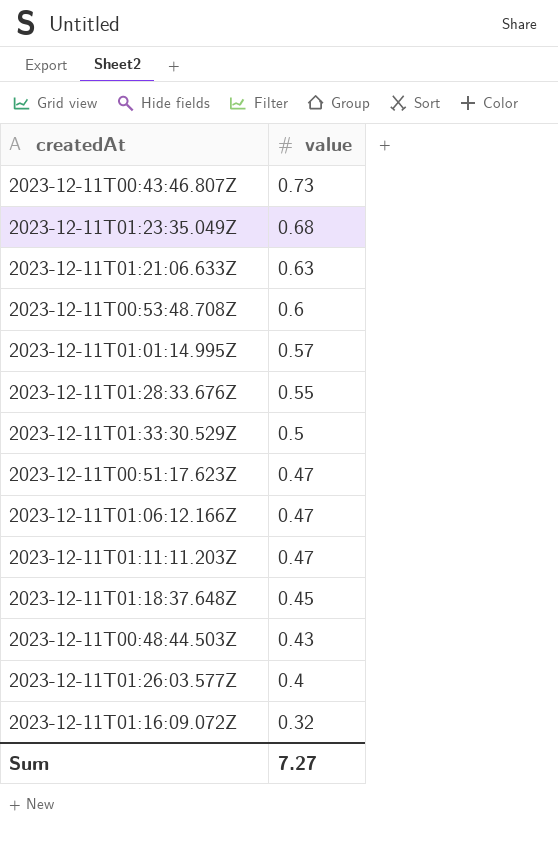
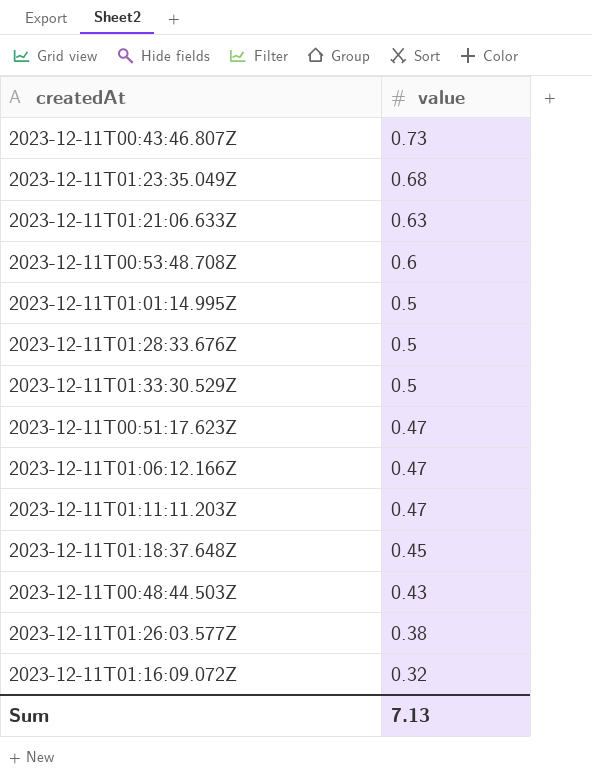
2023-12-11T01:01:14.995Z | value: 0.57 -> 0.5
2023-12-11T01:28:33.676Z | value: 0.55 -> 0.5
2023-12-11T01:26:03.577Z | value: 0.4 -> 0.38
Sum | value: 7.27 -> 7.13

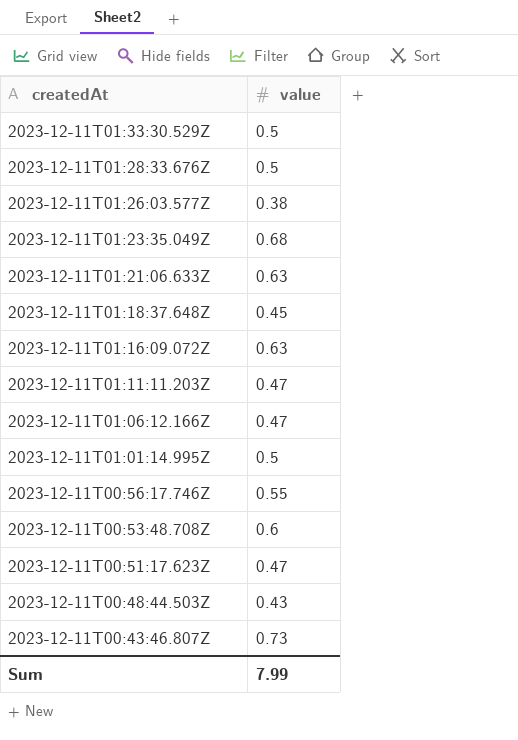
row order: value descending -> createdAt descending
2023-12-11T01:16:09.072Z | value: 0.32 -> 0.63
row 2023-12-11T00:56:17.746Z: none -> 0.55
Sum | value: 7.13 -> 7.99

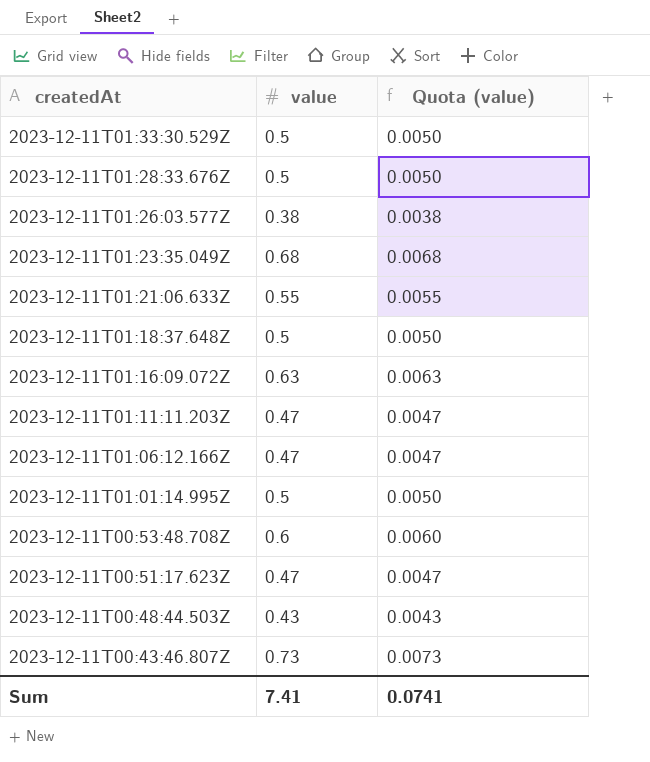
column Quota (value) | formula: none -> [value] * 0.01
row 2023-12-11T00:56:17.746Z: 0.55 -> none
2023-12-11T01:21:06.633Z | value: 0.63 -> 0.55
2023-12-11T01:18:37.648Z | value: 0.45 -> 0.5
Sum | value: 7.99 -> 7.41

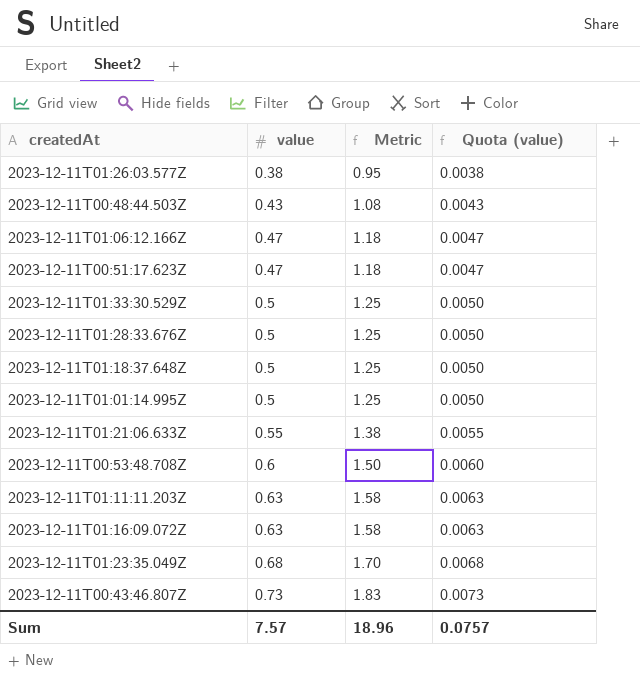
row order: createdAt descending -> value ascending
column Metric | formula: none -> [value] * 2.5
2023-12-11T01:11:11.203Z | value: 0.47 -> 0.63
2023-12-11T01:11:11.203Z | Quota (value): 0.0047 -> 0.0063
Sum | value: 7.41 -> 7.57
Sum | Quota (value): 0.0741 -> 0.0757

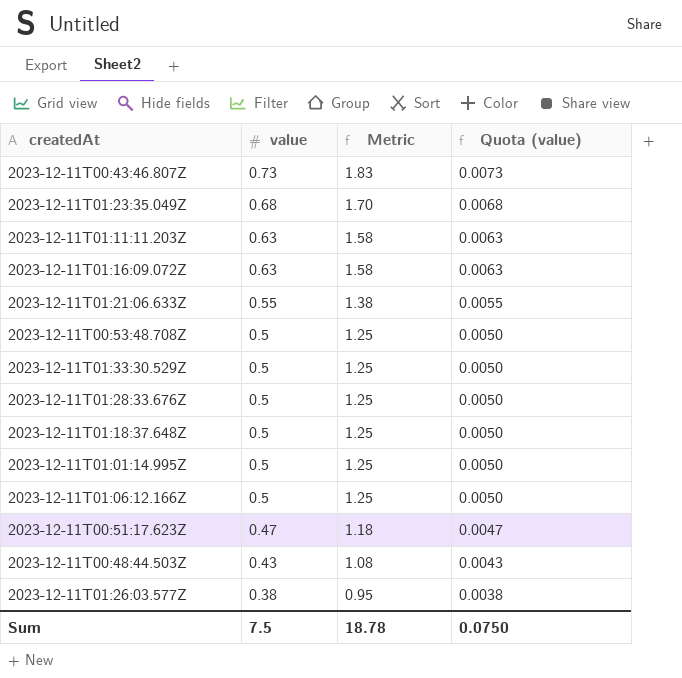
row order: value ascending -> value descending
2023-12-11T00:53:48.708Z | value: 0.6 -> 0.5
2023-12-11T00:53:48.708Z | Metric: 1.50 -> 1.25
2023-12-11T00:53:48.708Z | Quota (value): 0.0060 -> 0.0050
2023-12-11T01:06:12.166Z | value: 0.47 -> 0.5
2023-12-11T01:06:12.166Z | Metric: 1.18 -> 1.25
2023-12-11T01:06:12.166Z | Quota (value): 0.0047 -> 0.0050
Sum | value: 7.57 -> 7.5
Sum | Metric: 18.96 -> 18.78
Sum | Quota (value): 0.0757 -> 0.0750

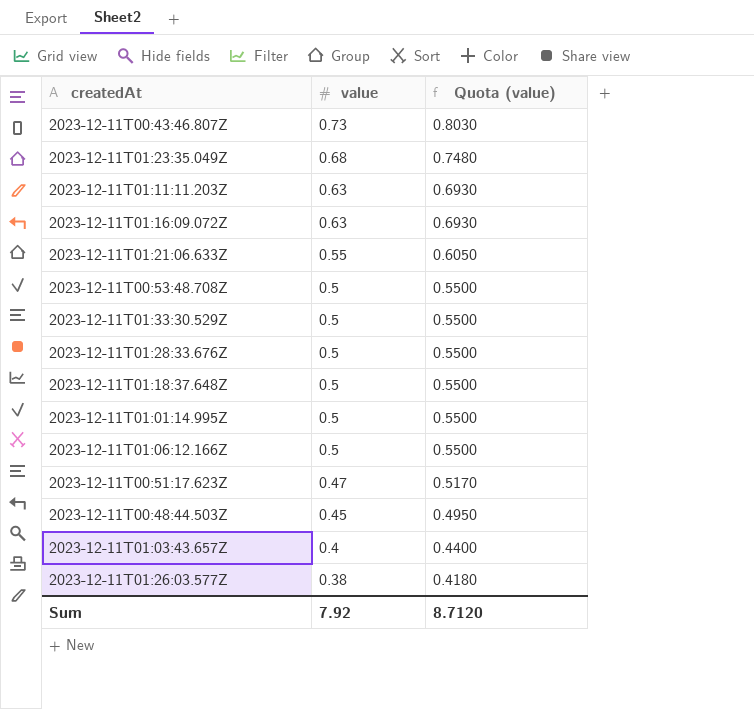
column Metric | formula: [value] * 2.5 -> none
column Quota (value) | formula: [value] * 0.01 -> [value] * 1.1
2023-12-11T00:48:44.503Z | value: 0.43 -> 0.45
row 2023-12-11T01:03:43.657Z: none -> 0.4 | 0.4400
Sum | value: 7.5 -> 7.92
Sum | Quota (value): 0.0750 -> 8.7120

